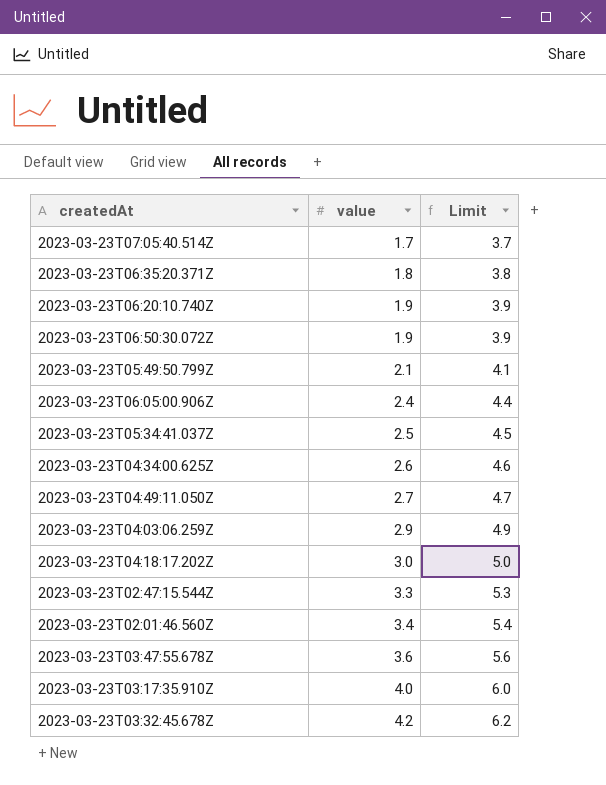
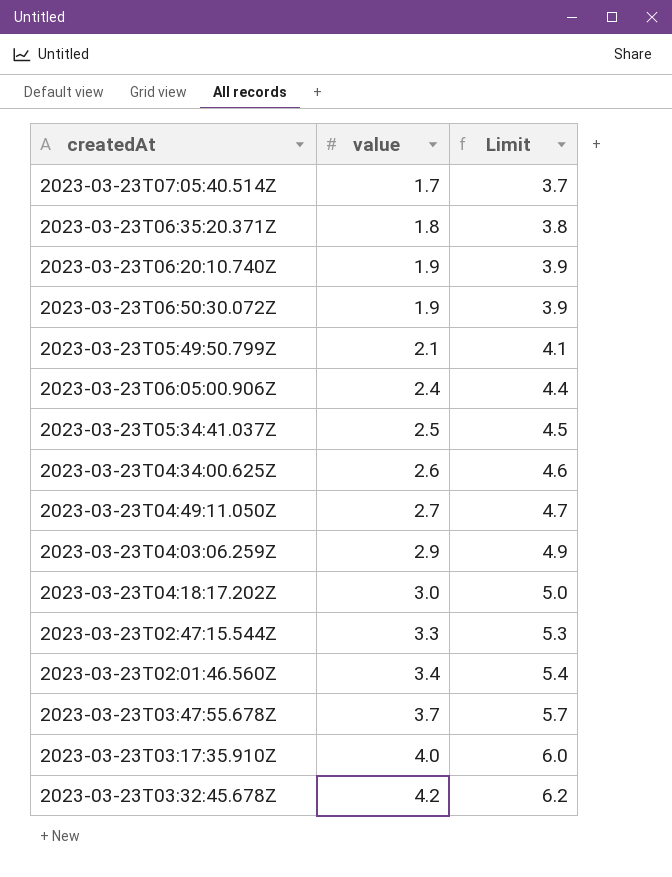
2023-03-23T03:47:55.678Z | value: 3.6 -> 3.7
2023-03-23T03:47:55.678Z | Limit: 5.6 -> 5.7

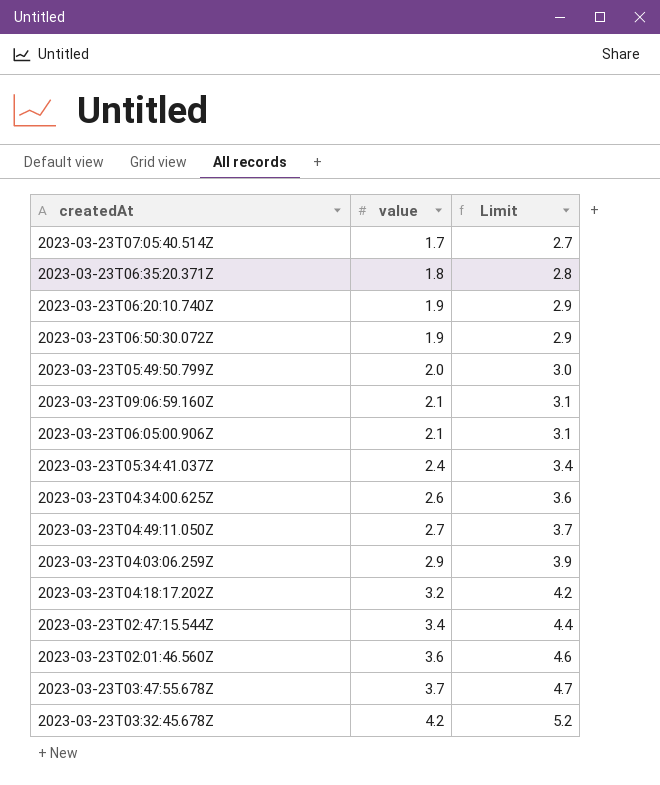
column Limit | formula: [value] + 2 -> [value] + 1
row 2023-03-23T03:17:35.910Z: 4.0 | 6.0 -> none
2023-03-23T05:49:50.799Z | value: 2.1 -> 2.0
row 2023-03-23T09:06:59.160Z: none -> 2.1 | 3.1
2023-03-23T06:05:00.906Z | value: 2.4 -> 2.1
2023-03-23T05:34:41.037Z | value: 2.5 -> 2.4
2023-03-23T04:18:17.202Z | value: 3.0 -> 3.2
2023-03-23T02:47:15.544Z | value: 3.3 -> 3.4
2023-03-23T02:01:46.560Z | value: 3.4 -> 3.6

